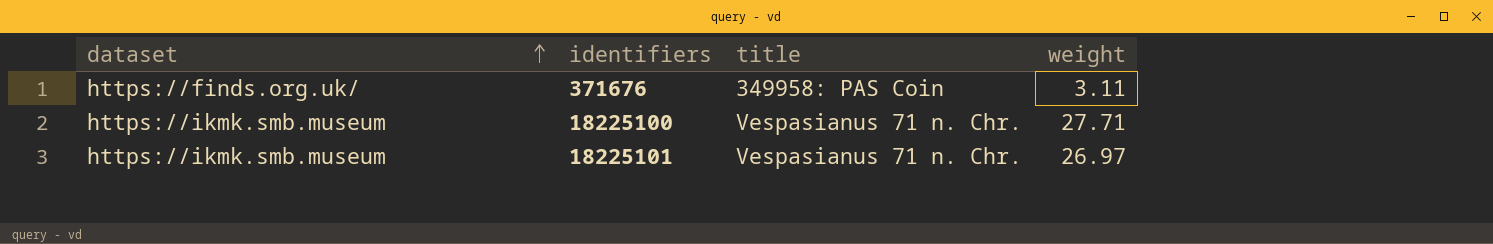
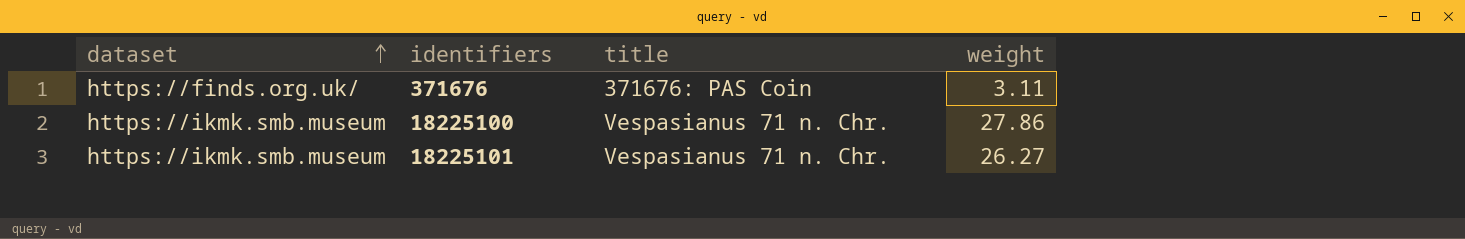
371676 | title: 349958: PAS Coin -> 371676: PAS Coin
18225100 | weight: 27.71 -> 27.86
18225101 | weight: 26.97 -> 26.27

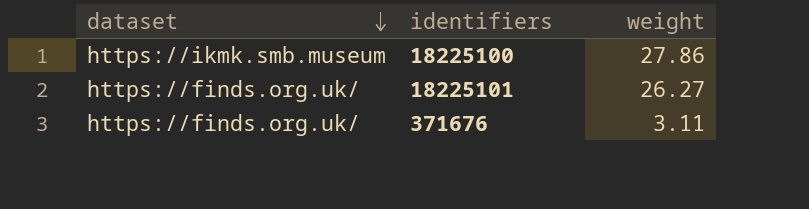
row order: dataset ascending -> dataset descending
column title | position: 3 -> none
18225101 | dataset: https://ikmk.smb.museum -> https://finds.org.uk/

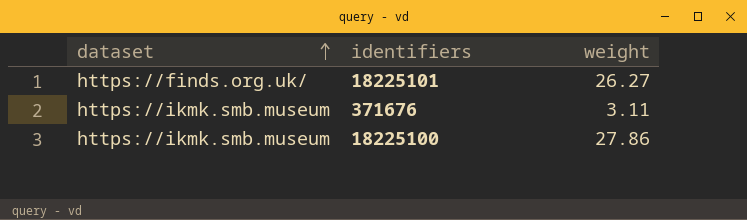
row order: dataset descending -> dataset ascending
371676 | dataset: https://finds.org.uk/ -> https://ikmk.smb.museum

